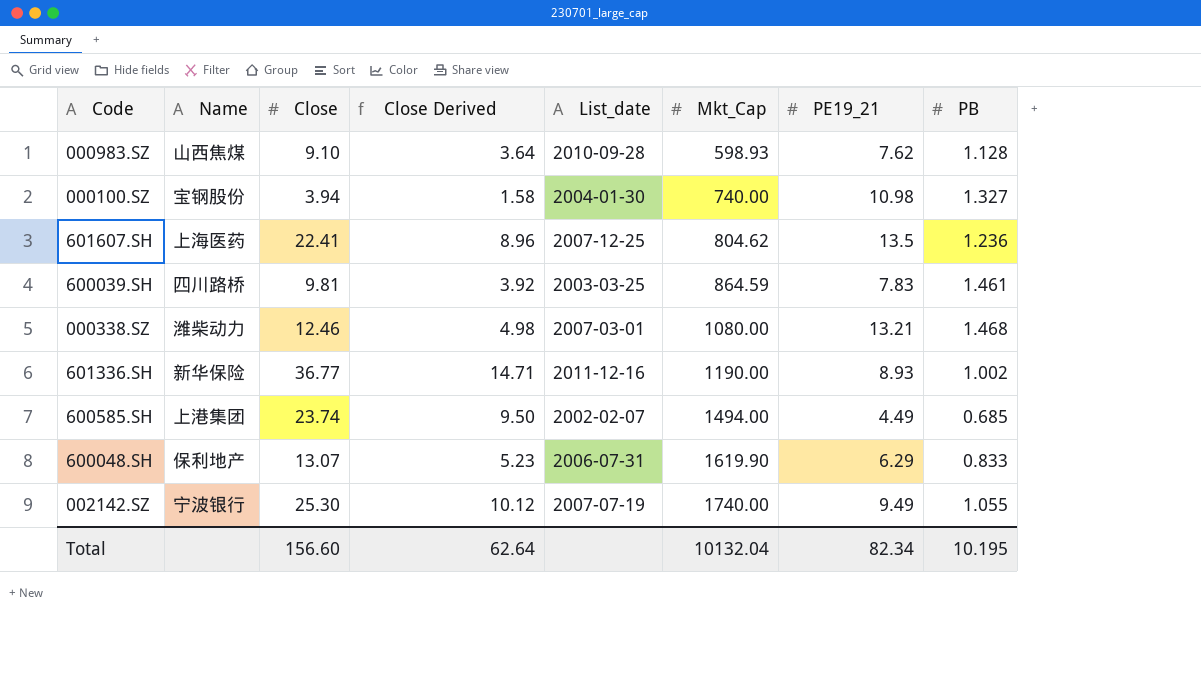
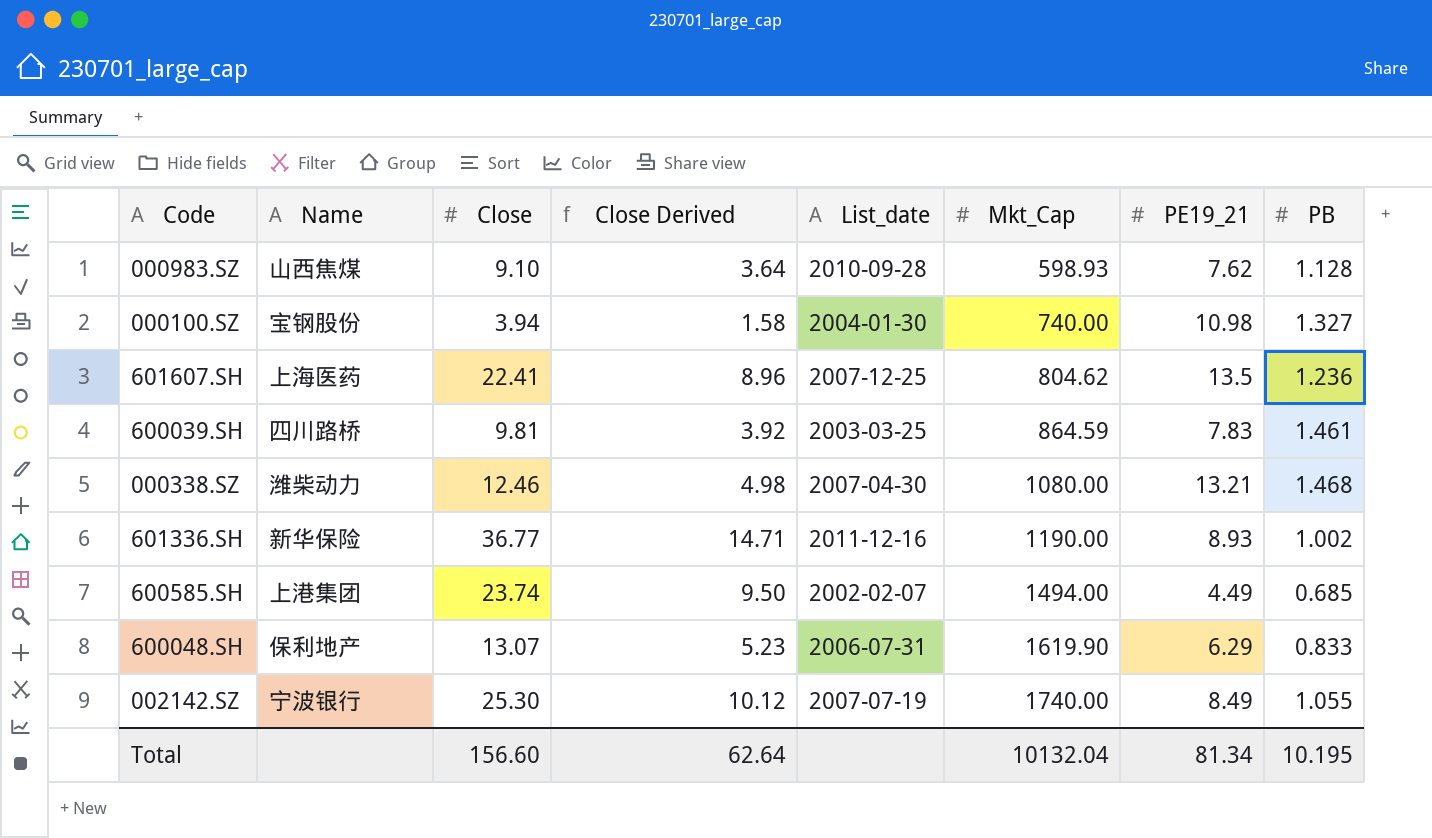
000338.SZ | List_date: 2007-03-01 -> 2007-04-30
002142.SZ | PE19_21: 9.49 -> 8.49
Total | PE19_21: 82.34 -> 81.34

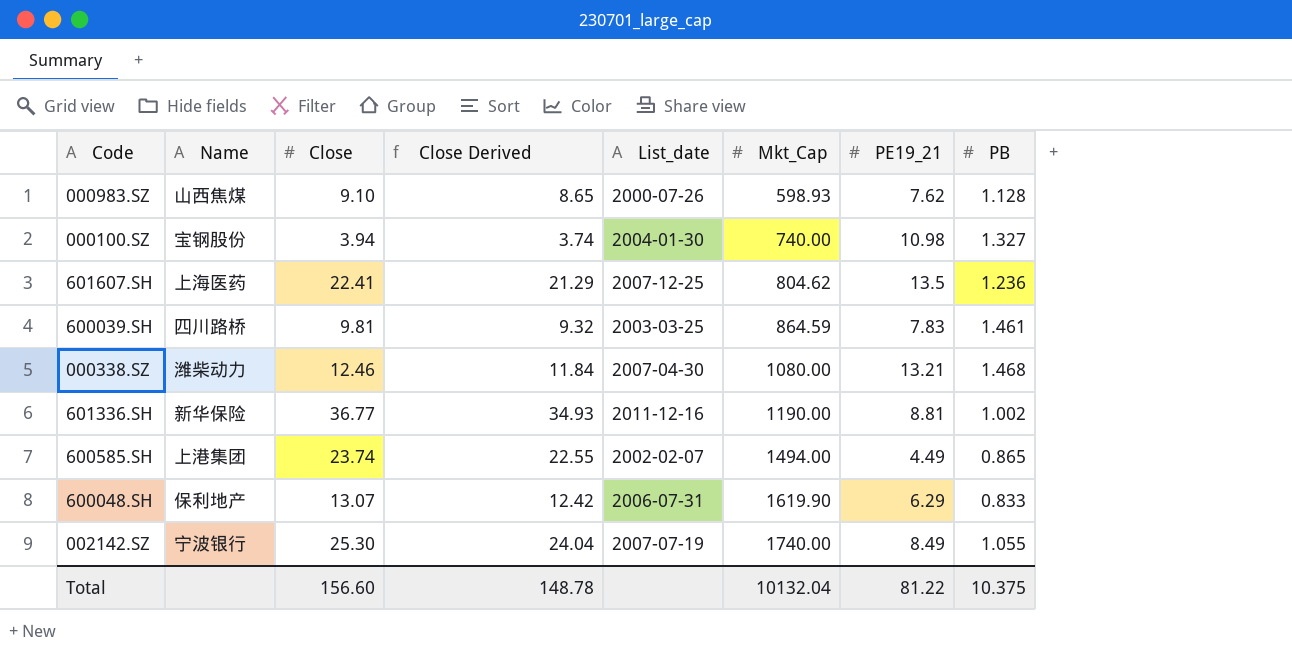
column Close Derived | formula: [Close] * 0.4 -> [Close] * 0.95
000983.SZ | List_date: 2010-09-28 -> 2000-07-26
601336.SH | PE19_21: 8.93 -> 8.81
600585.SH | PB: 0.685 -> 0.865
Total | Close Derived: 62.64 -> 148.78
Total | PE19_21: 81.34 -> 81.22
Total | PB: 10.195 -> 10.375

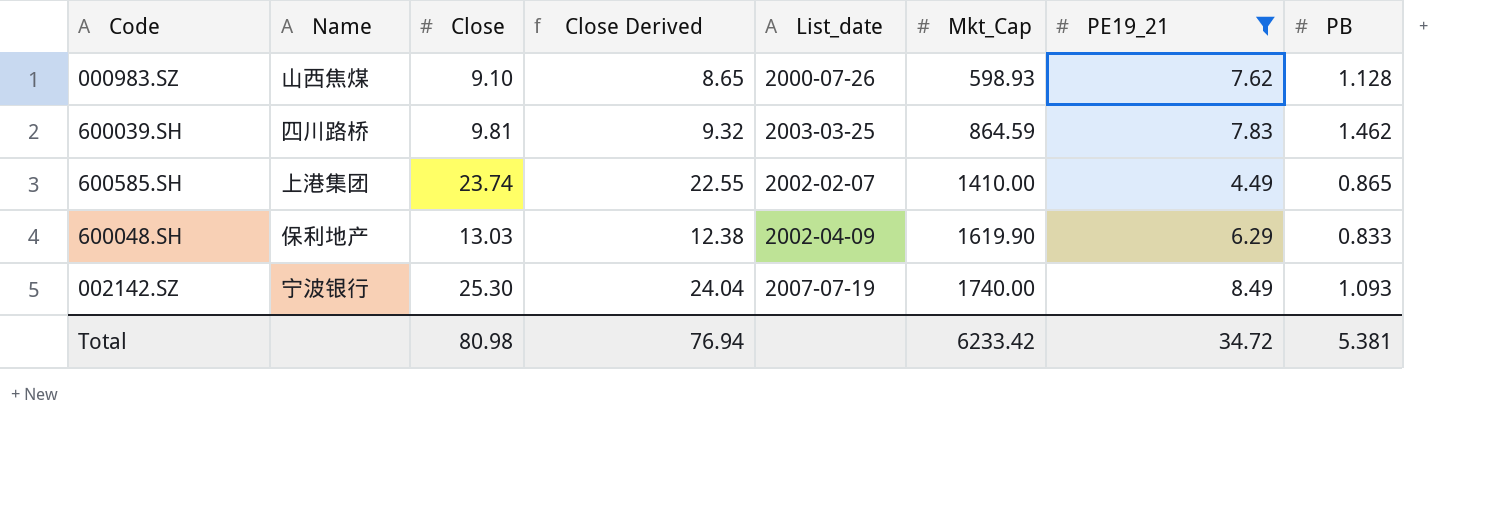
filter: none -> PE19_21 <= 8.49
600039.SH | PB: 1.461 -> 1.462
600585.SH | Mkt_Cap: 1494.00 -> 1410.00
600048.SH | Close: 13.07 -> 13.03
600048.SH | Close Derived: 12.42 -> 12.38
600048.SH | List_date: 2006-07-31 -> 2002-04-09
002142.SZ | PB: 1.055 -> 1.093
Total | Close: 156.60 -> 80.98
Total | Close Derived: 148.78 -> 76.94
Total | Mkt_Cap: 10132.04 -> 6233.42
Total | PE19_21: 81.22 -> 34.72
Total | PB: 10.375 -> 5.381

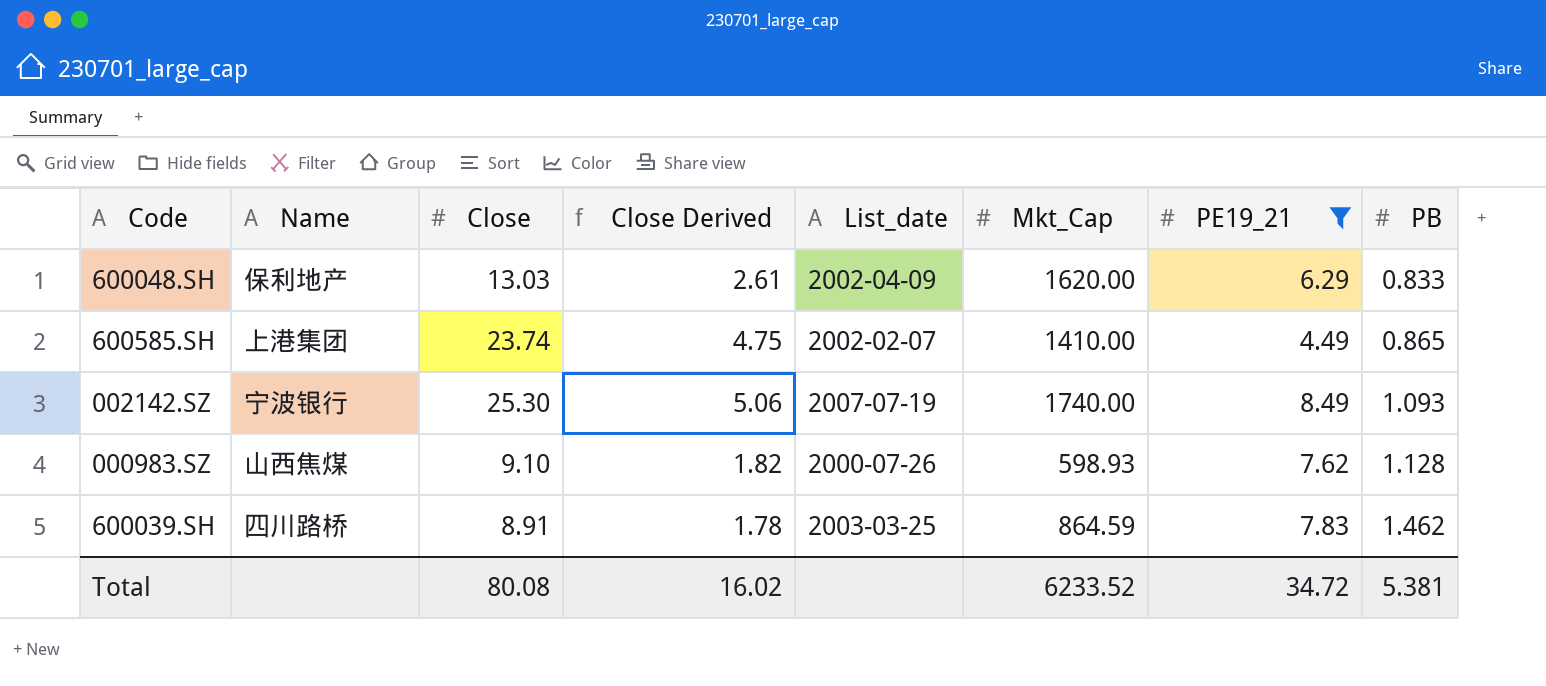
row order: Mkt_Cap ascending -> PB ascending
column Close Derived | formula: [Close] * 0.95 -> [Close] * 0.2
600048.SH | Mkt_Cap: 1619.90 -> 1620.00
600039.SH | Close: 9.81 -> 8.91
Total | Close: 80.98 -> 80.08
Total | Close Derived: 76.94 -> 16.02
Total | Mkt_Cap: 6233.42 -> 6233.52

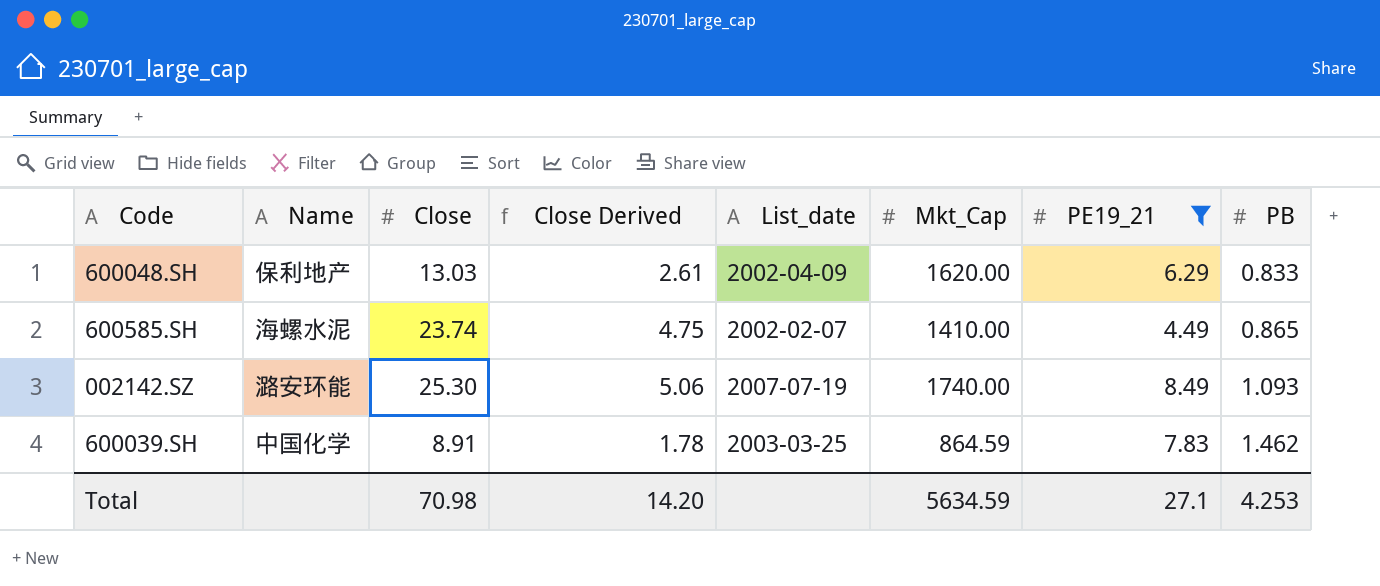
row 000983.SZ: 山西焦煤 | 9.10 | 1.82 | 2000-07-26 | 598.93 | 7.62 | 1.128 -> none
600585.SH | Name: 上港集团 -> 海螺水泥
002142.SZ | Name: 宁波银行 -> 潞安环能
600039.SH | Name: 四川路桥 -> 中国化学
Total | Close: 80.08 -> 70.98
Total | Close Derived: 16.02 -> 14.20
Total | Mkt_Cap: 6233.52 -> 5634.59
Total | PE19_21: 34.72 -> 27.1
Total | PB: 5.381 -> 4.253

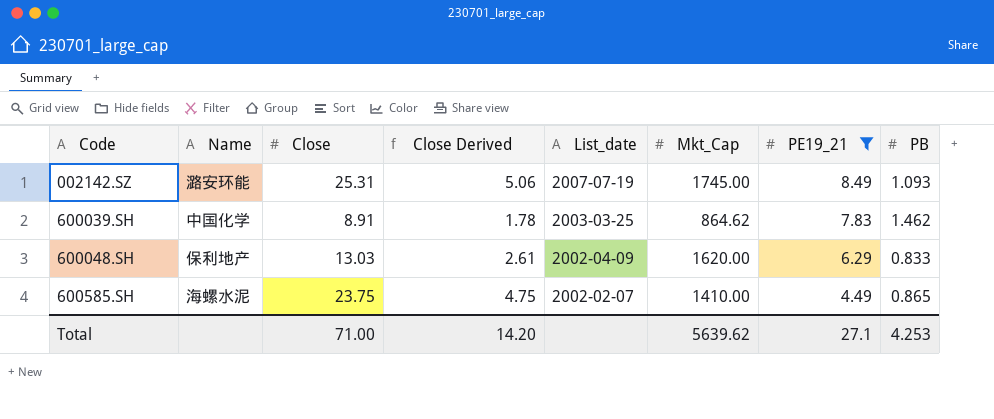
row order: PB ascending -> Code ascending
002142.SZ | Close: 25.30 -> 25.31
002142.SZ | Mkt_Cap: 1740.00 -> 1745.00
600039.SH | Mkt_Cap: 864.59 -> 864.62
600585.SH | Close: 23.74 -> 23.75
Total | Close: 70.98 -> 71.00
Total | Mkt_Cap: 5634.59 -> 5639.62

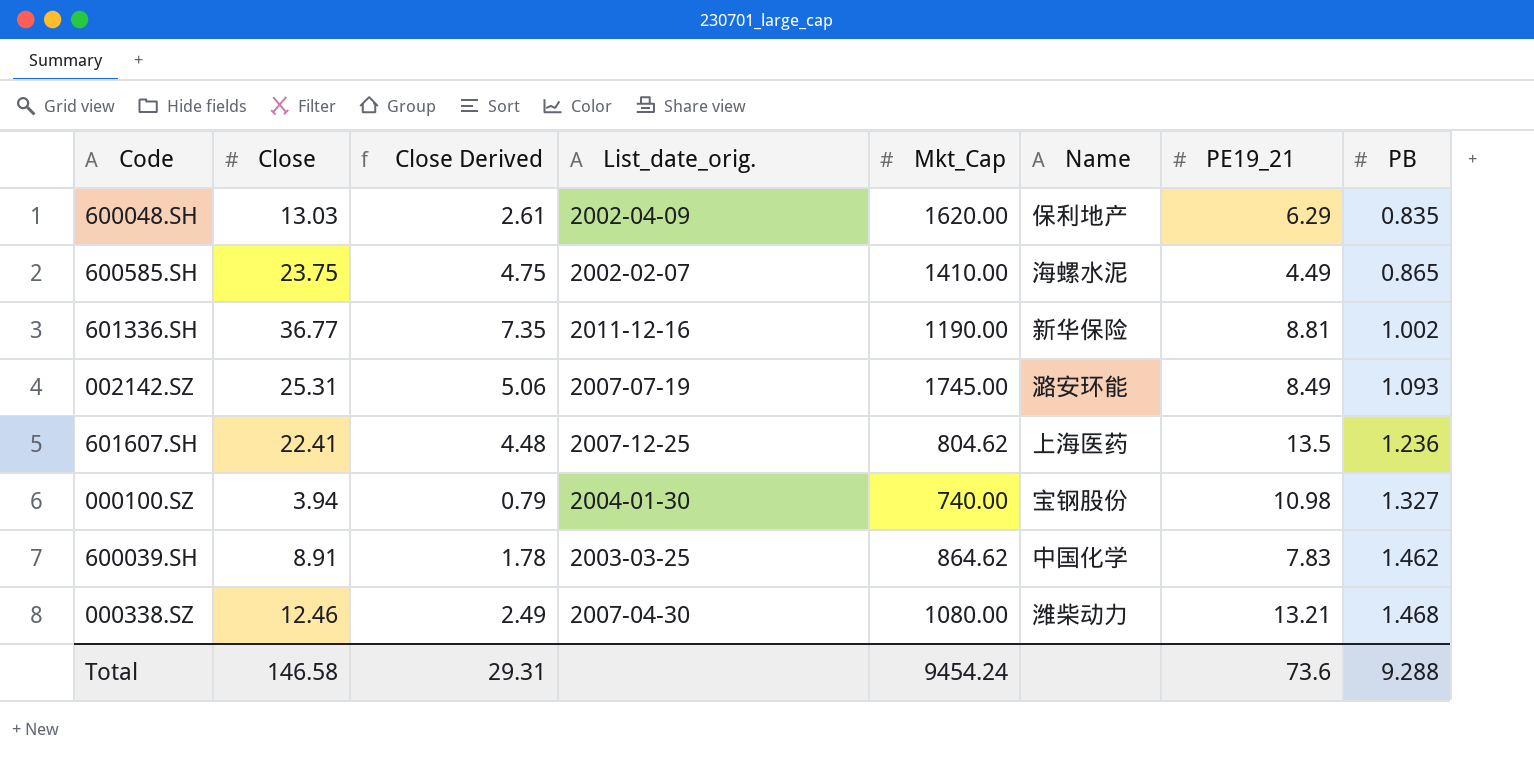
filter: PE19_21 <= 8.49 -> none
row order: Code ascending -> PB ascending
column name: List_date -> List_date_orig.
column Name | position: 2 -> 6
600048.SH | PB: 0.833 -> 0.835
Total | Close: 71.00 -> 146.58
Total | Close Derived: 14.20 -> 29.31
Total | Mkt_Cap: 5639.62 -> 9454.24
Total | PE19_21: 27.1 -> 73.6
Total | PB: 4.253 -> 9.288

